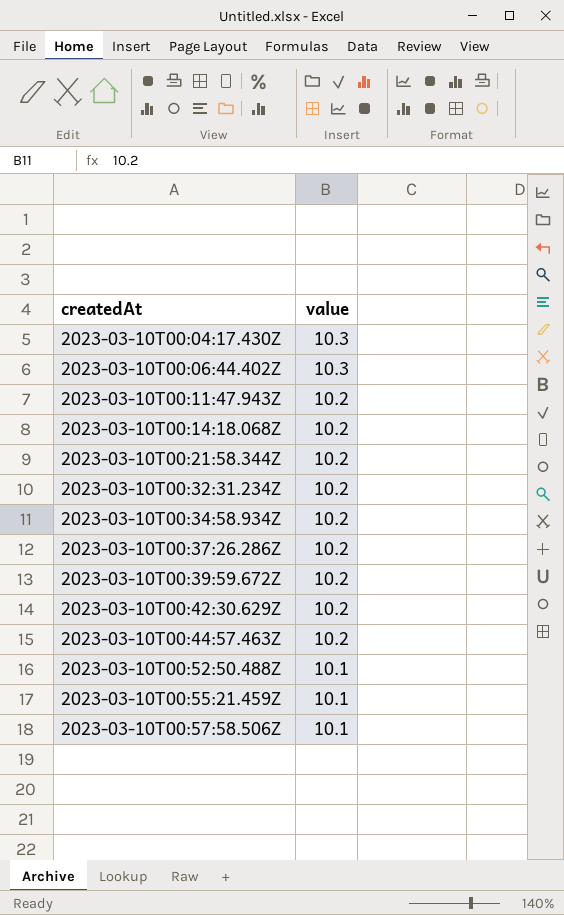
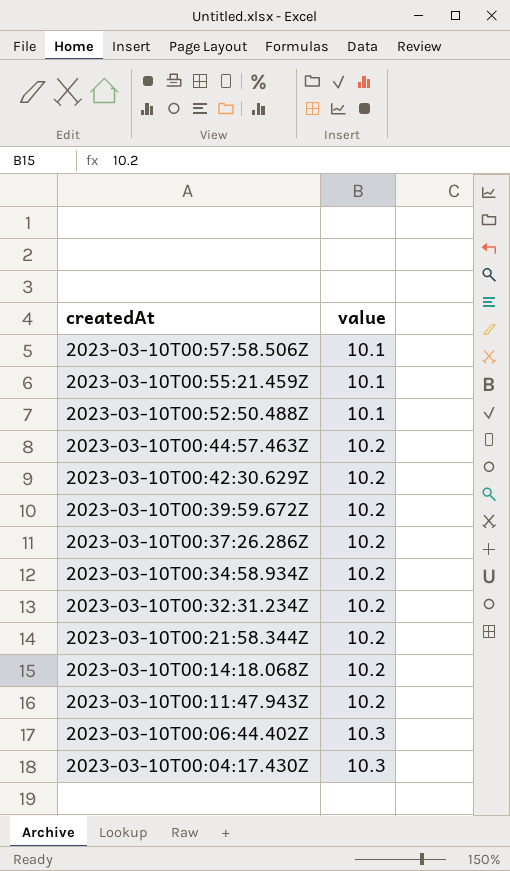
row order: createdAt ascending -> createdAt descending

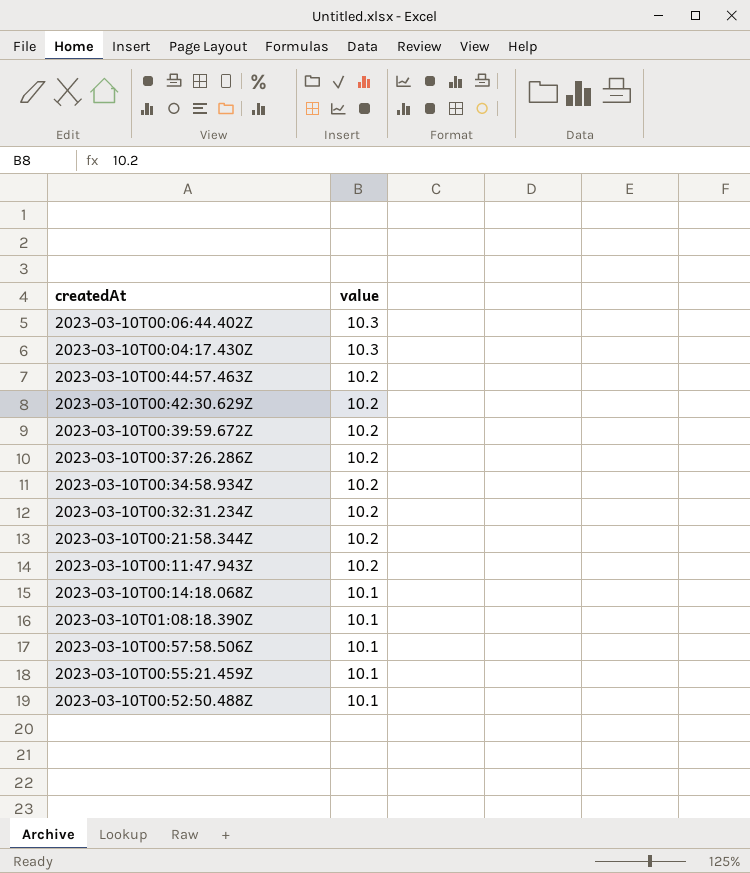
row order: createdAt descending -> value descending
2023-03-10T00:14:18.068Z | value: 10.2 -> 10.1
row 2023-03-10T01:08:18.390Z: none -> 10.1

